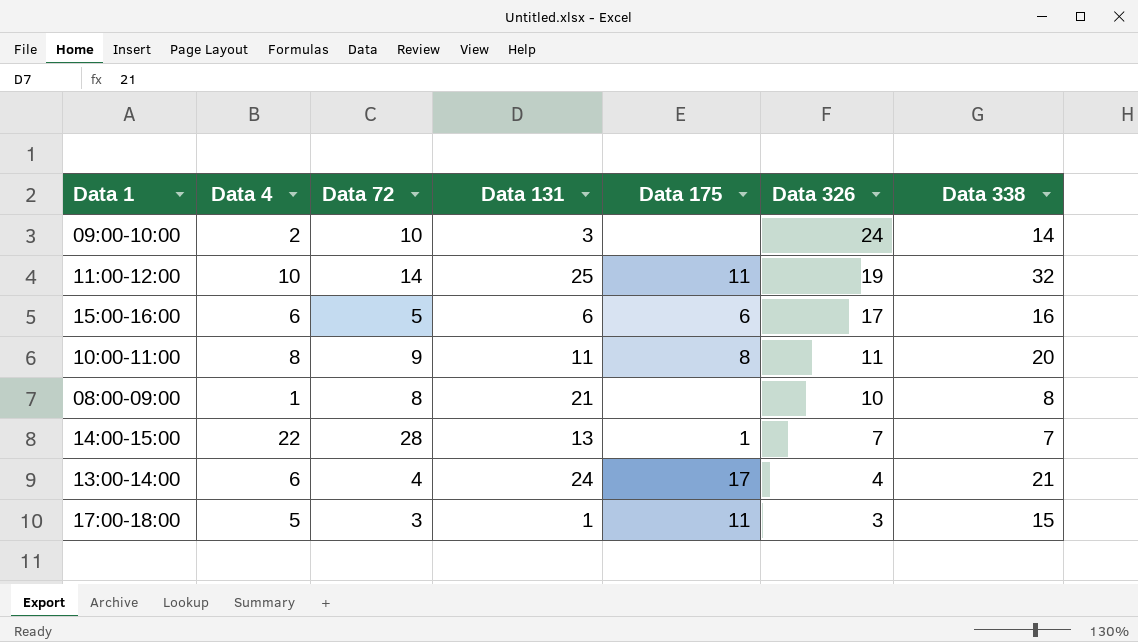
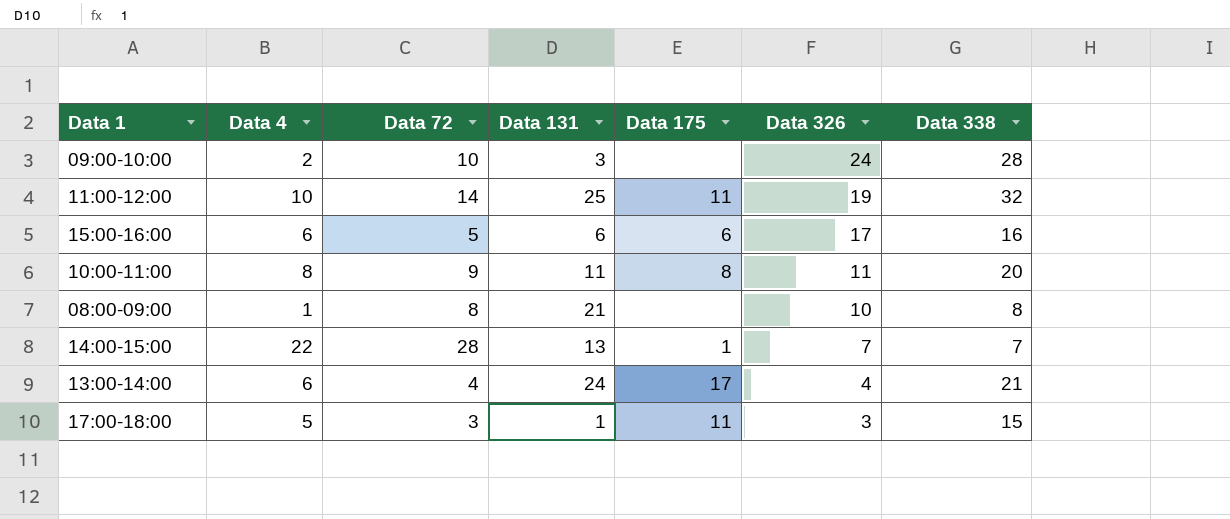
09:00-10:00 | Data 338: 14 -> 28

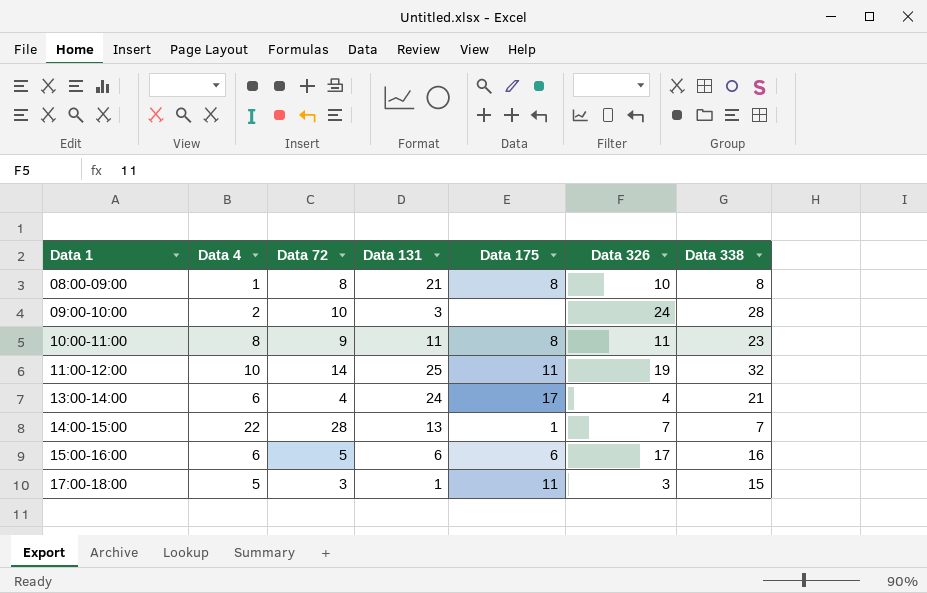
row order: Data 326 descending -> Data 1 ascending
08:00-09:00 | Data 175: none -> 8
10:00-11:00 | Data 338: 20 -> 23

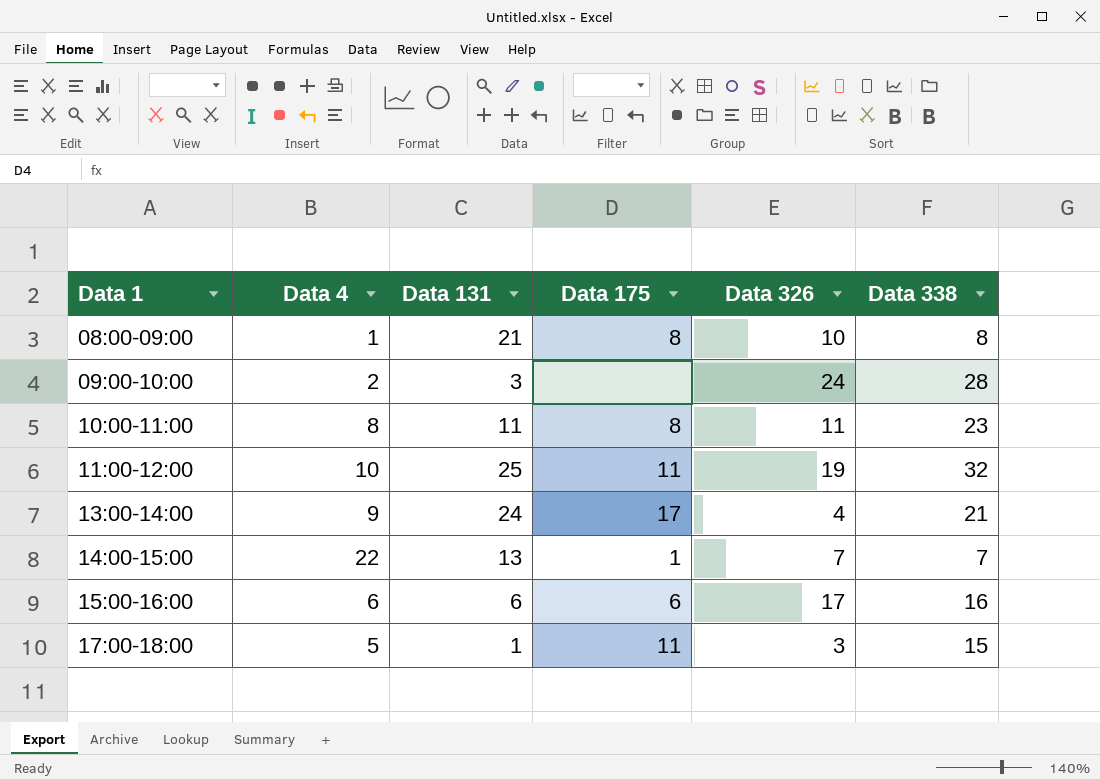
column Data 72 | position: 3 -> none
13:00-14:00 | Data 4: 6 -> 9

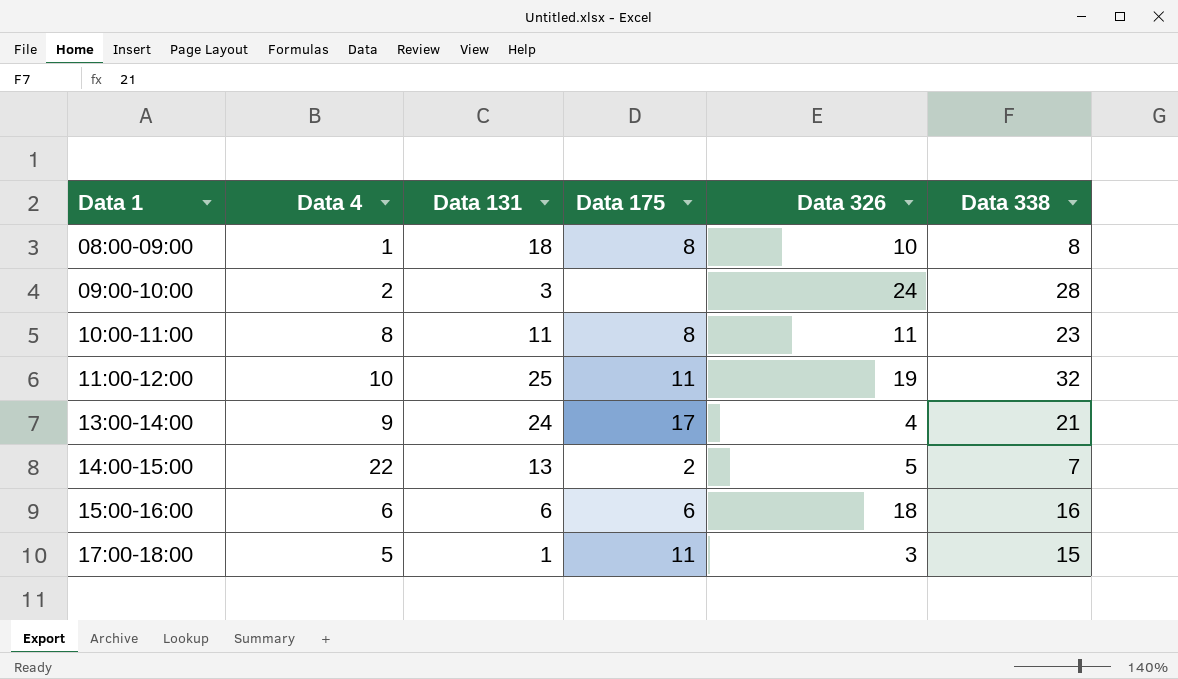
08:00-09:00 | Data 131: 21 -> 18
14:00-15:00 | Data 175: 1 -> 2
14:00-15:00 | Data 326: 7 -> 5
15:00-16:00 | Data 326: 17 -> 18

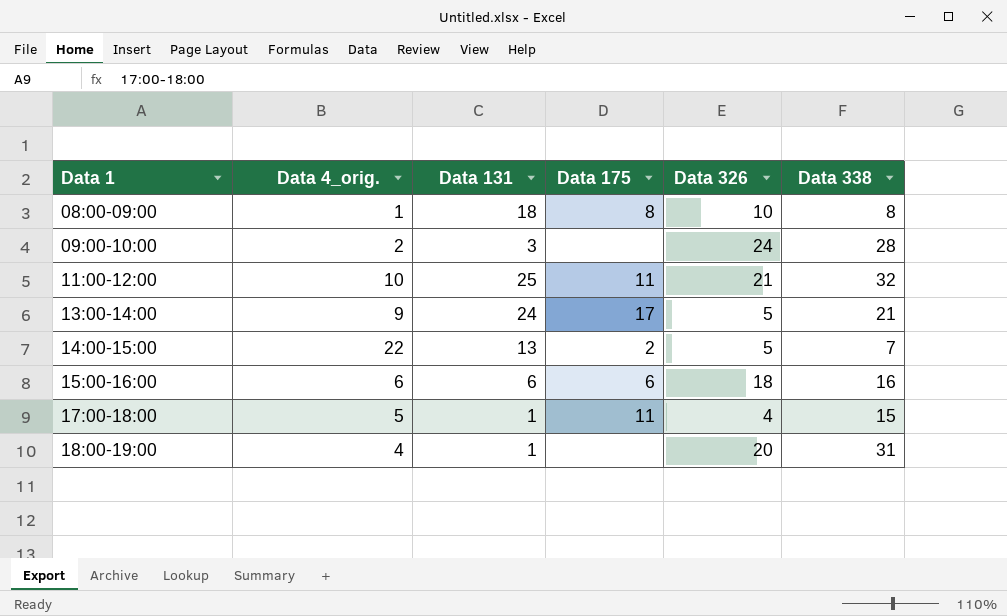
column name: Data 4 -> Data 4_orig.
row 10:00-11:00: 8 | 11 | 8 | 11 | 23 -> none
11:00-12:00 | Data 326: 19 -> 21
13:00-14:00 | Data 326: 4 -> 5
17:00-18:00 | Data 326: 3 -> 4
row 18:00-19:00: none -> 4 | 1 | none | 20 | 31

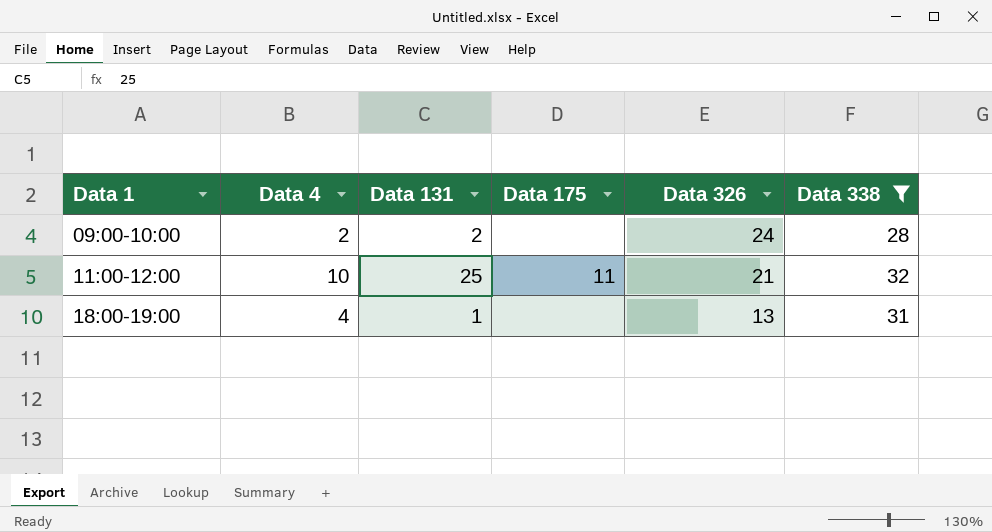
filter: none -> Data 338 >= 28
column name: Data 4_orig. -> Data 4
09:00-10:00 | Data 131: 3 -> 2
18:00-19:00 | Data 326: 20 -> 13

